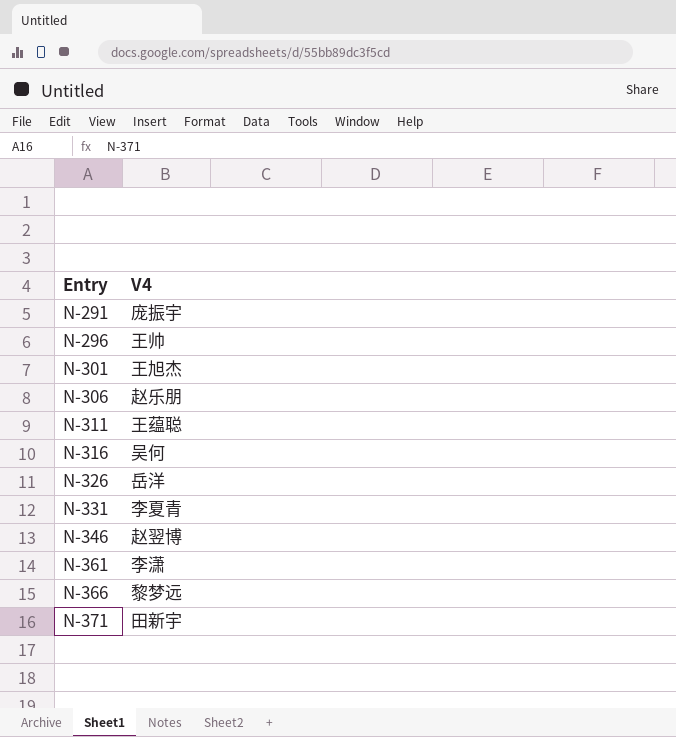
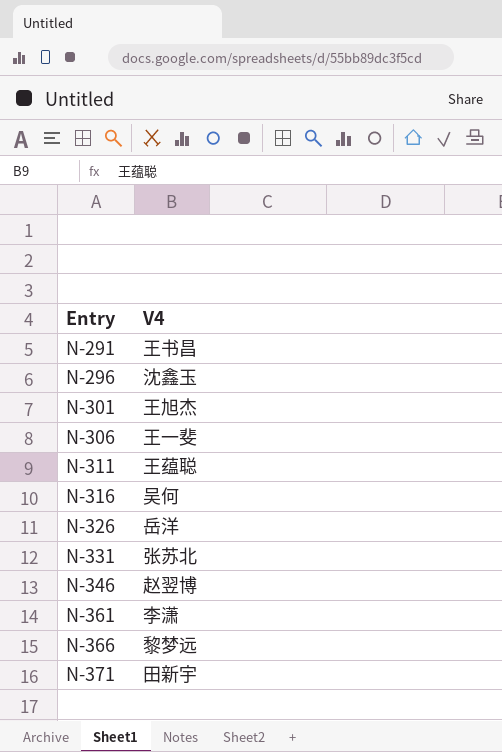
N-291 | V4: 庞振宇 -> 王书昌
N-296 | V4: 王帅 -> 沈鑫玉
N-306 | V4: 赵乐朋 -> 王一斐
N-331 | V4: 李夏青 -> 张苏北

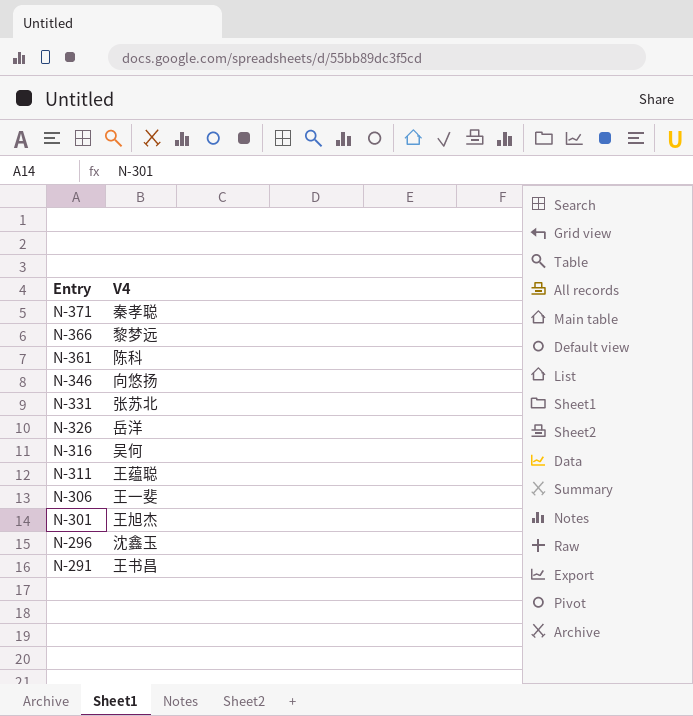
row order: Entry ascending -> Entry descending
N-371 | V4: 田新宇 -> 秦孝聪
N-361 | V4: 李潇 -> 陈科
N-346 | V4: 赵翌博 -> 向悠扬

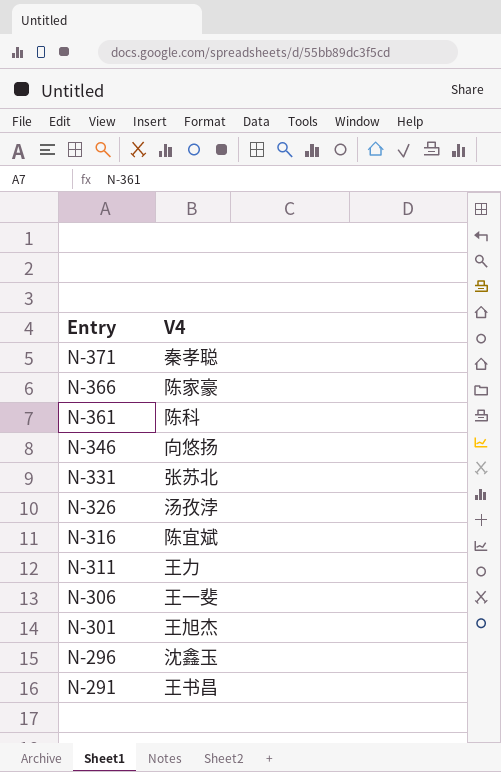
N-366 | V4: 黎梦远 -> 陈家豪
N-326 | V4: 岳洋 -> 汤孜浡
N-316 | V4: 吴何 -> 陈宜斌
N-311 | V4: 王蕴聪 -> 王力

